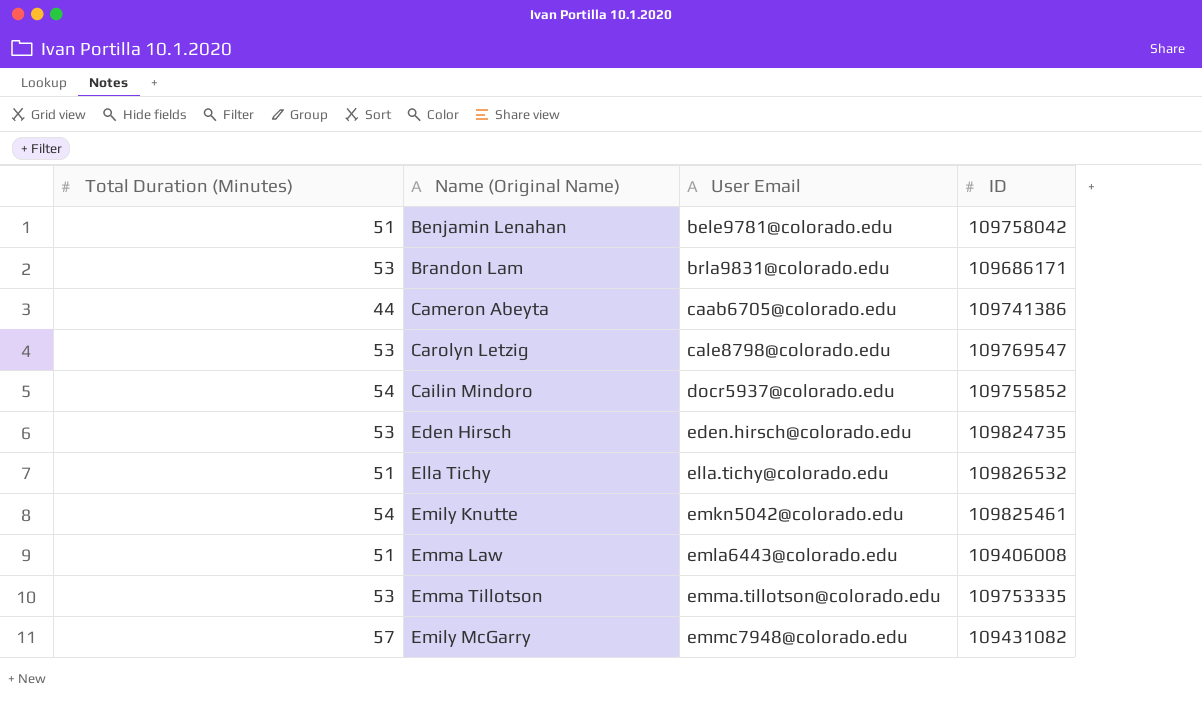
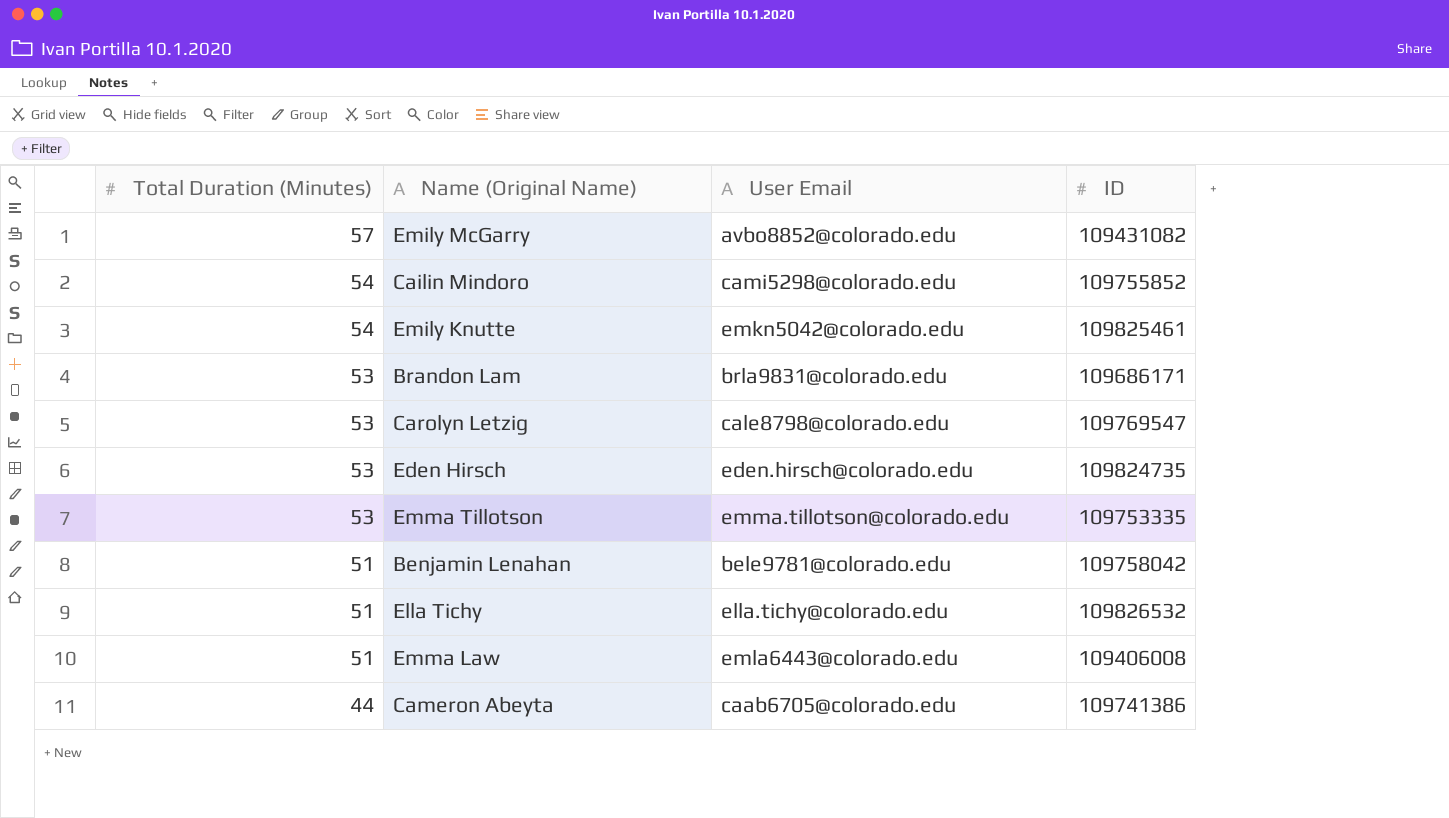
row order: User Email ascending -> Total Duration (Minutes) descending
Emily McGarry | User Email: emmc7948@colorado.edu -> avbo8852@colorado.edu
Cailin Mindoro | User Email: docr5937@colorado.edu -> cami5298@colorado.edu

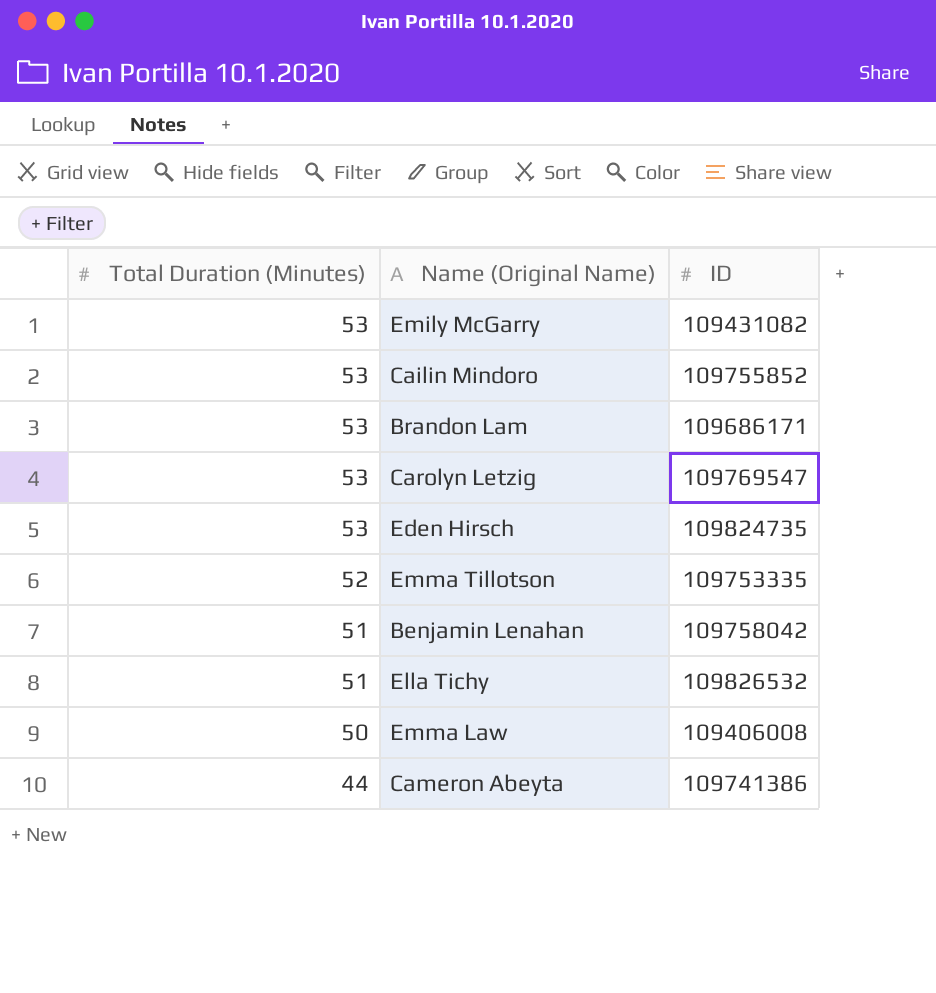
column User Email | position: 3 -> none
row Emily Knutte: 54 | emkn5042@colorado.edu | 109825461 -> none
Emily McGarry | Total Duration (Minutes): 57 -> 53
Cailin Mindoro | Total Duration (Minutes): 54 -> 53
Emma Tillotson | Total Duration (Minutes): 53 -> 52
Emma Law | Total Duration (Minutes): 51 -> 50

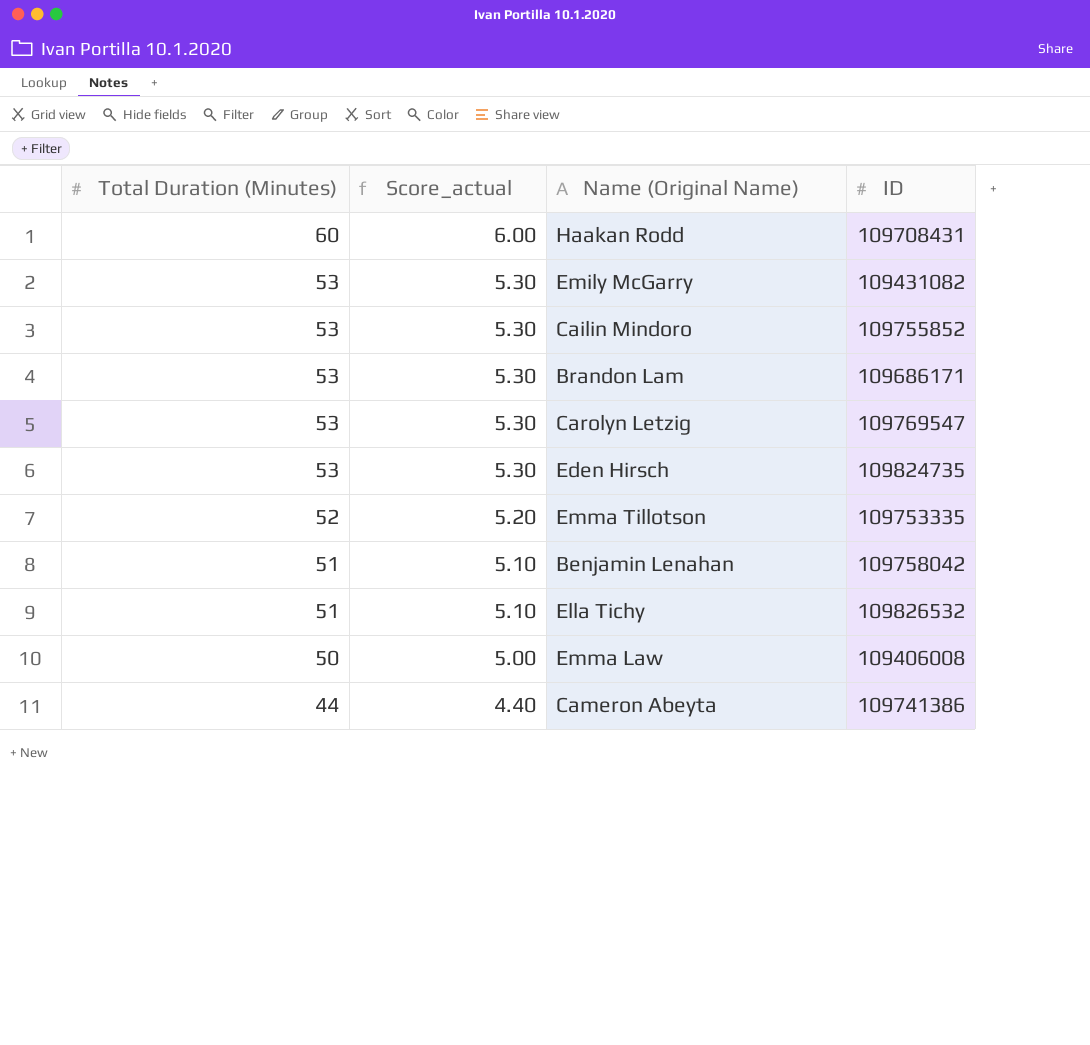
column Score_actual | formula: none -> [Total Duration (Minutes)] * 0.1
row Haakan Rodd: none -> 60 | 6.00 | 109708431

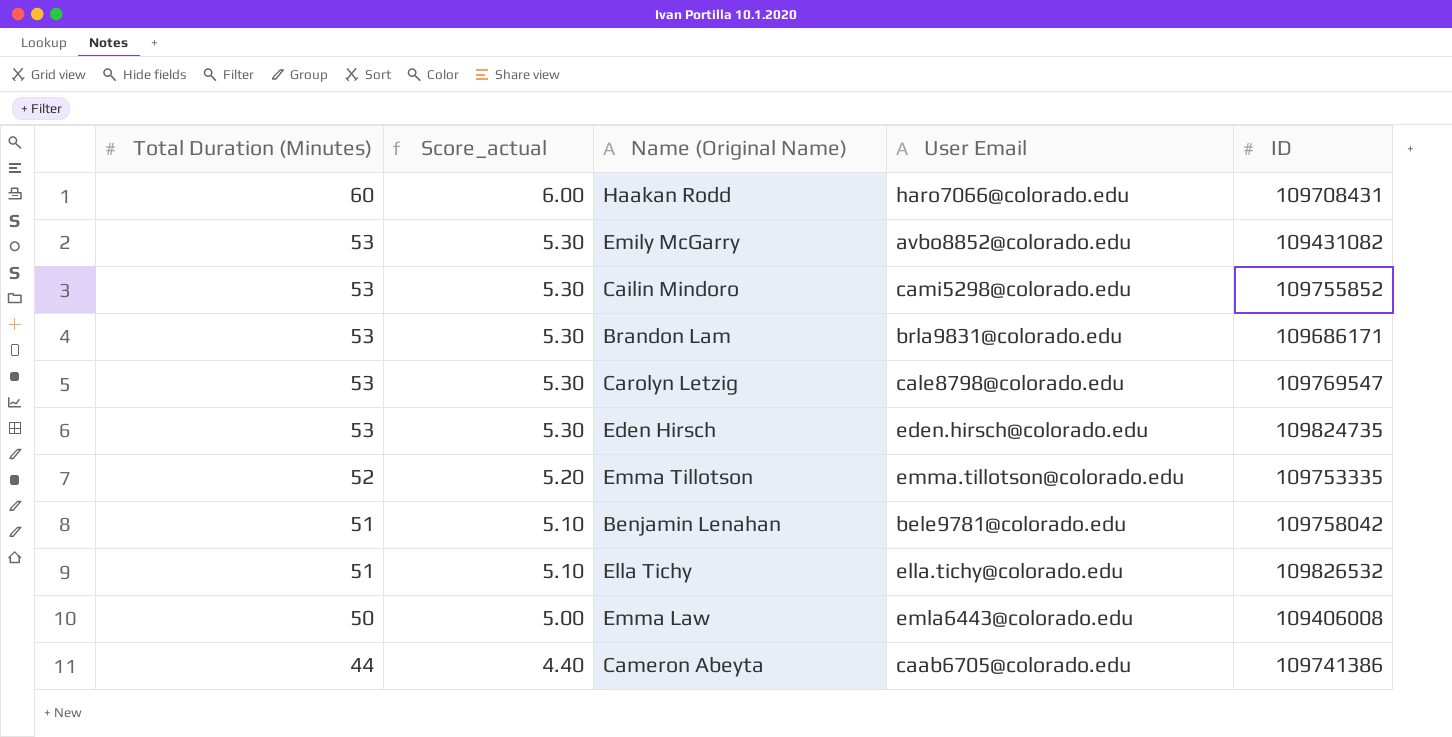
column User Email | position: none -> 4

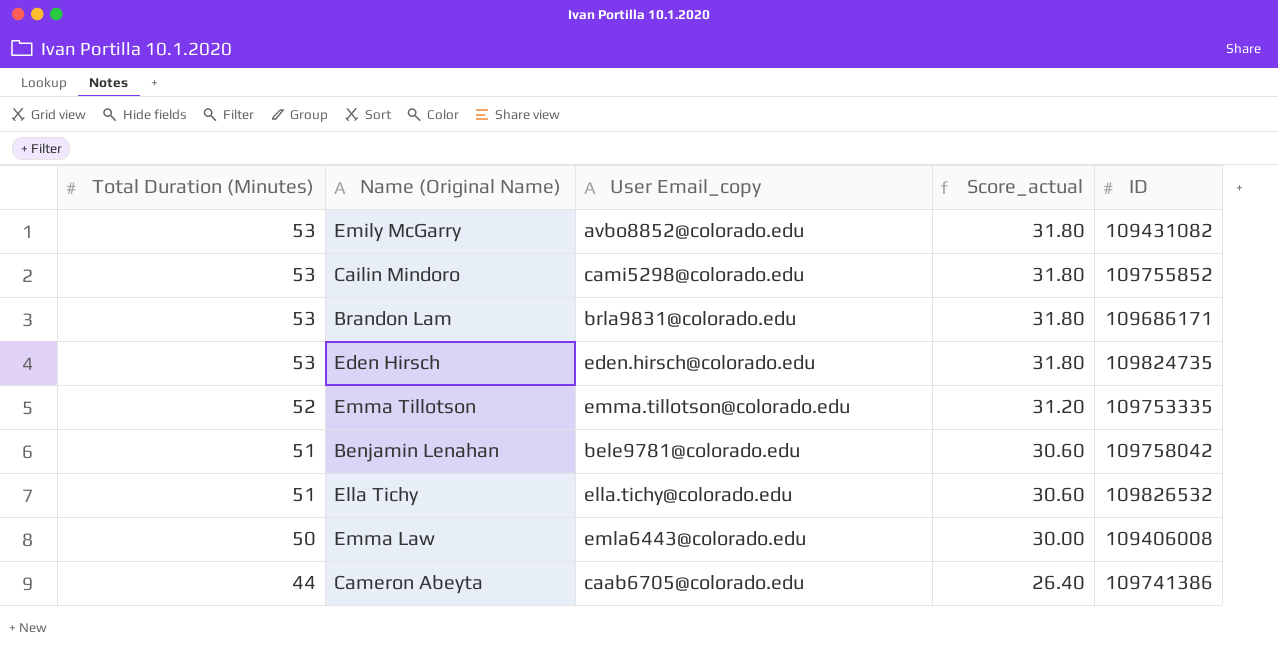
column name: User Email -> User Email_copy
column Score_actual | formula: [Total Duration (Minutes)] * 0.1 -> [Total Duration (Minutes)] * 0.6
column Score_actual | position: 2 -> 4
row Haakan Rodd: 60 | 6.00 | haro7066@colorado.edu | 109708431 -> none
row Carolyn Letzig: 53 | 5.30 | cale8798@colorado.edu | 109769547 -> none

